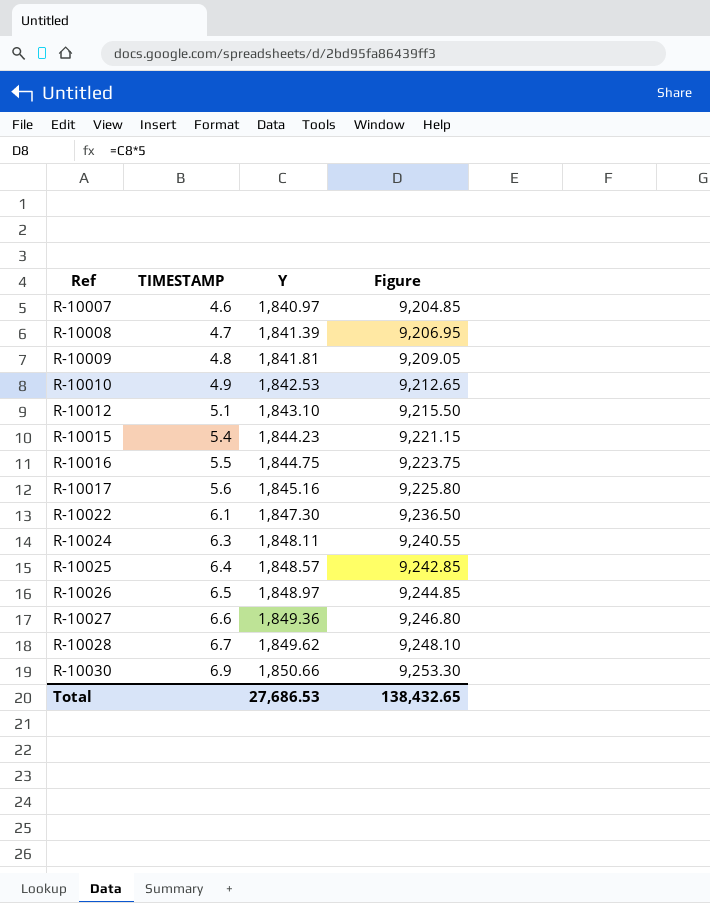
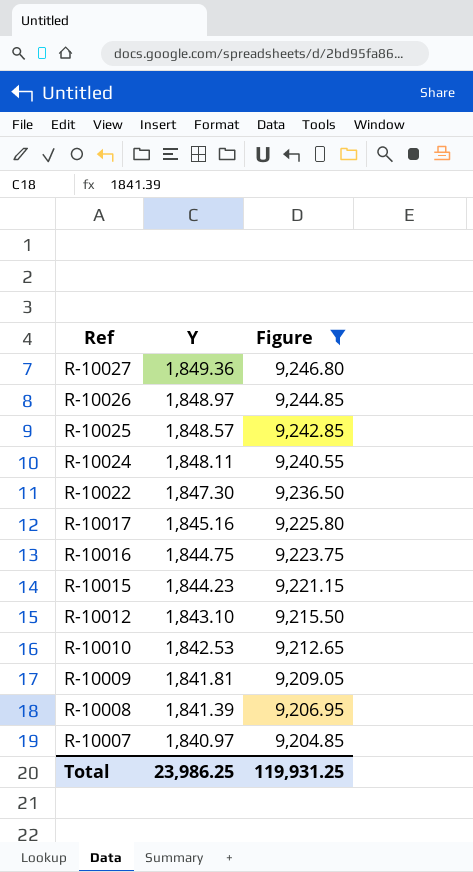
filter: none -> Figure <= 9,246.80
row order: Ref ascending -> Ref descending
column TIMESTAMP | position: 2 -> none
Total | Y: 27,686.53 -> 23,986.25
Total | Figure: 138,432.65 -> 119,931.25

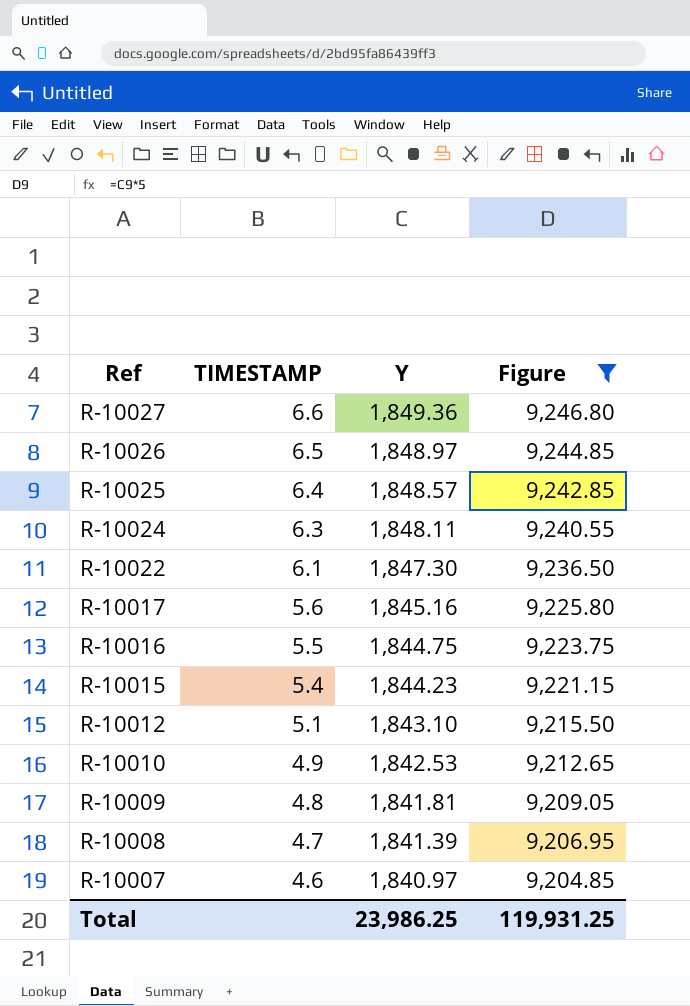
column TIMESTAMP | position: none -> 2

